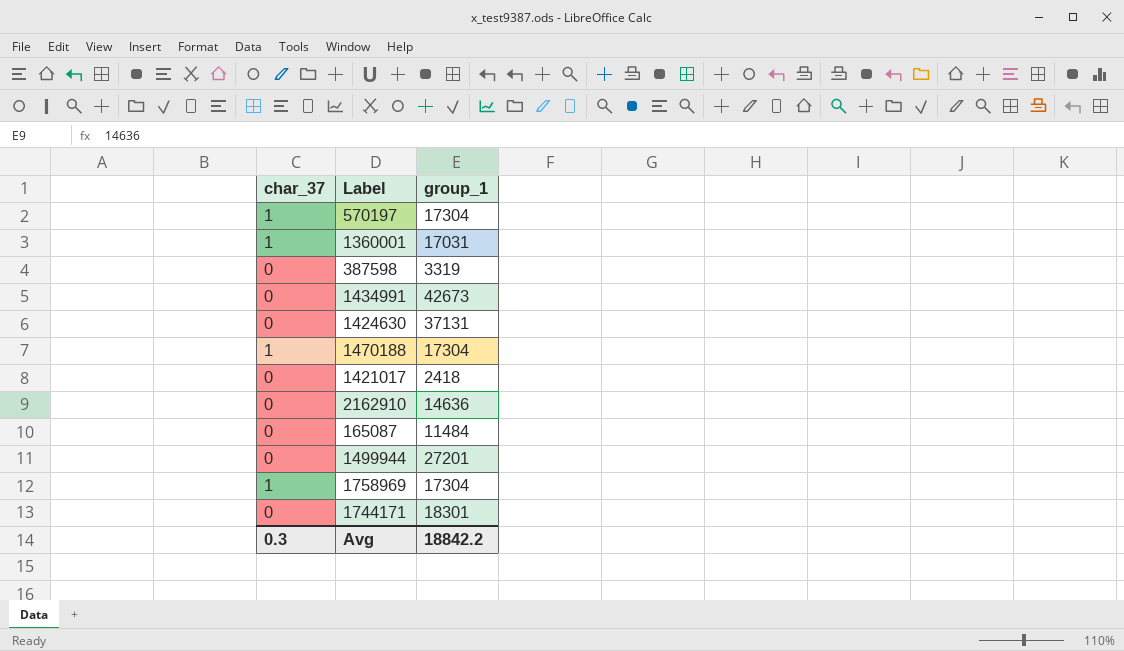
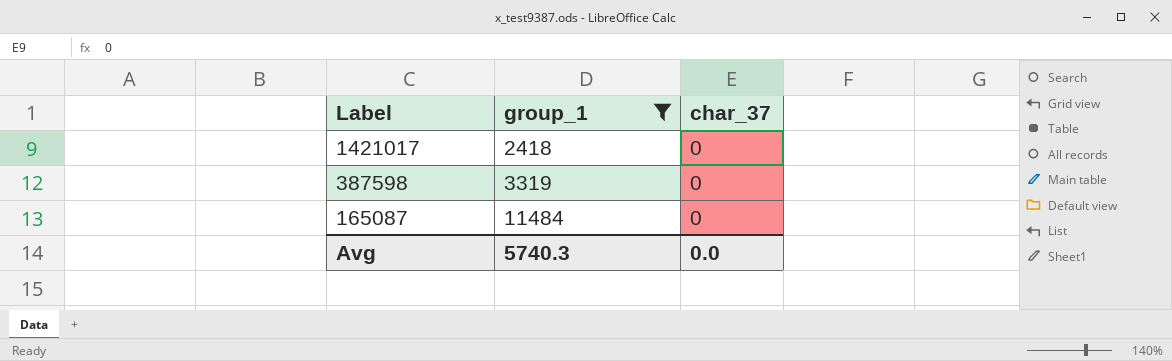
filter: none -> group_1 <= 11484
row order: none -> Label descending
column char_37 | position: 1 -> 3
Avg | group_1: 18842.2 -> 5740.3
Avg | char_37: 0.3 -> 0.0

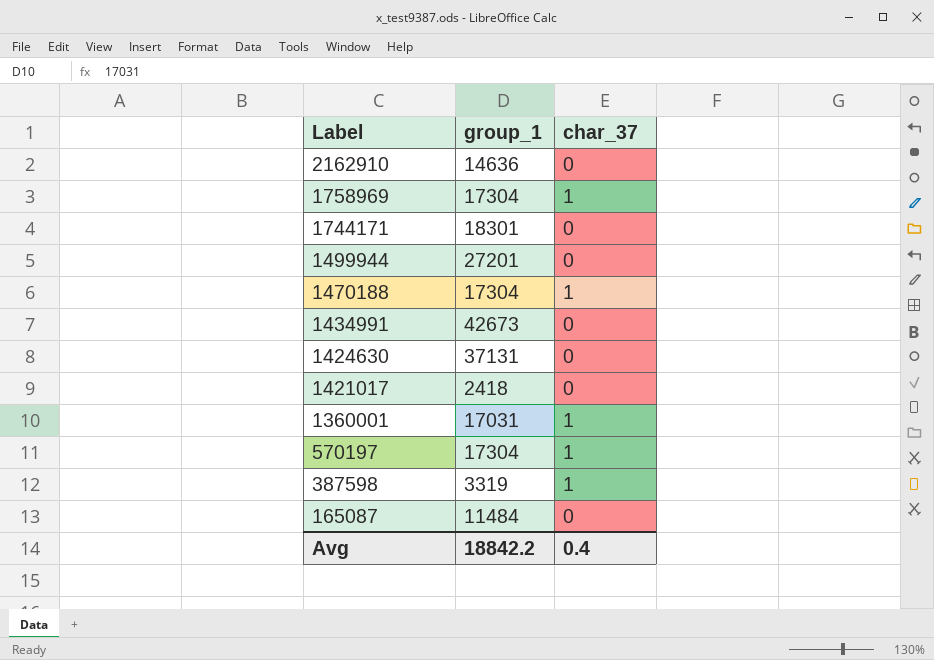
filter: group_1 <= 11484 -> none
387598 | char_37: 0 -> 1
Avg | group_1: 5740.3 -> 18842.2
Avg | char_37: 0.0 -> 0.4

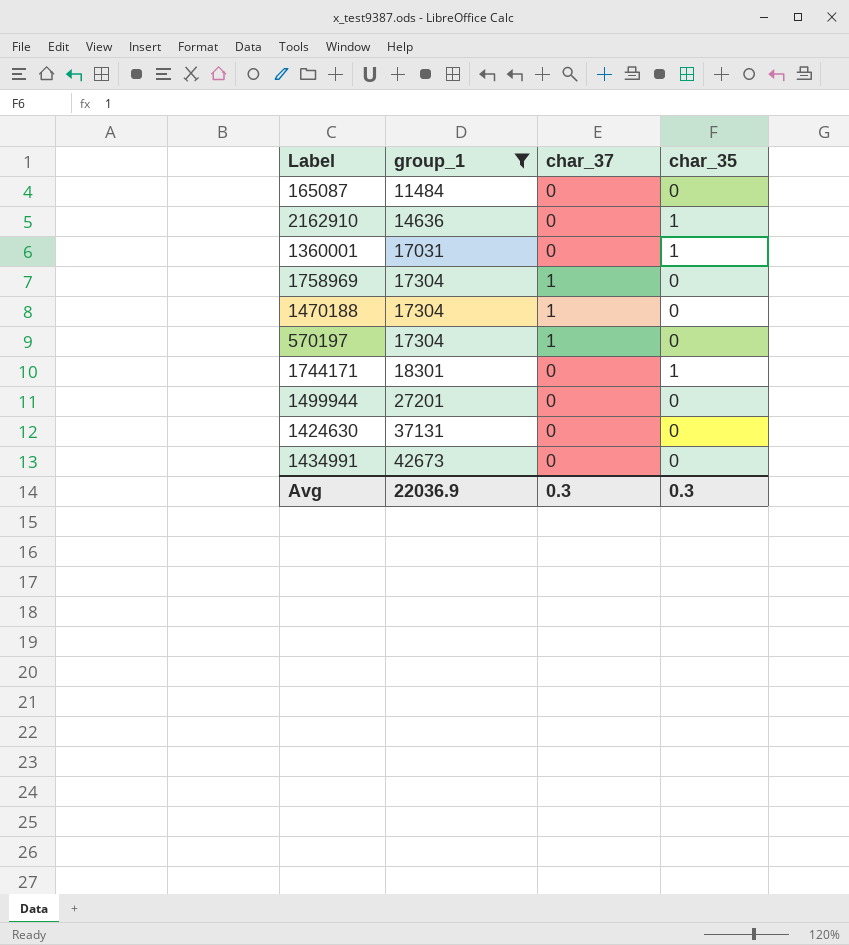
filter: none -> group_1 >= 11484
row order: Label descending -> group_1 ascending
column char_35 | position: none -> 4
1360001 | char_37: 1 -> 0
Avg | group_1: 18842.2 -> 22036.9
Avg | char_37: 0.4 -> 0.3

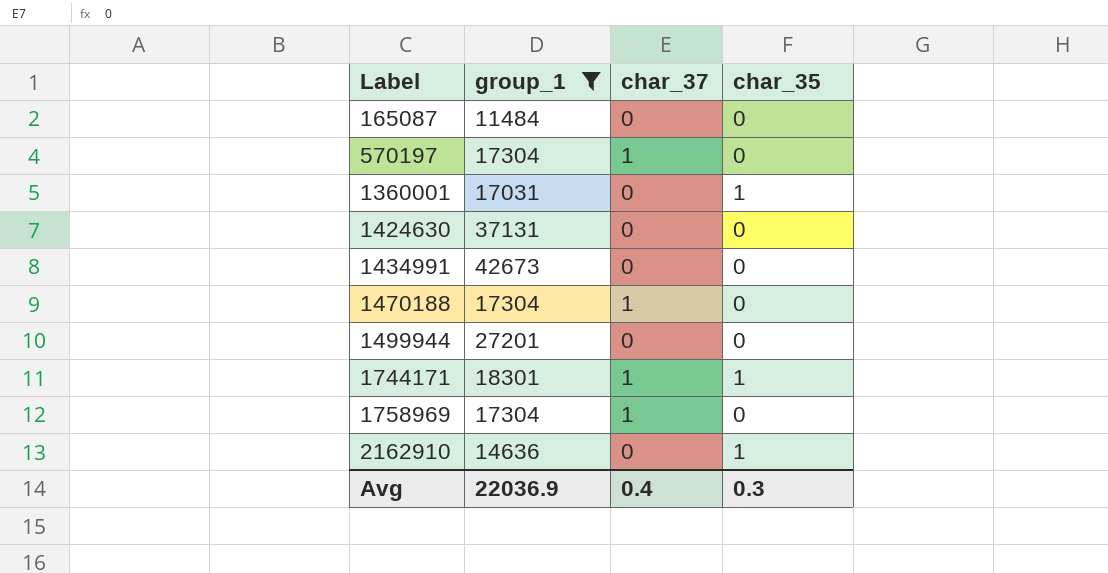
row order: group_1 ascending -> Label ascending
1744171 | char_37: 0 -> 1
Avg | char_37: 0.3 -> 0.4

